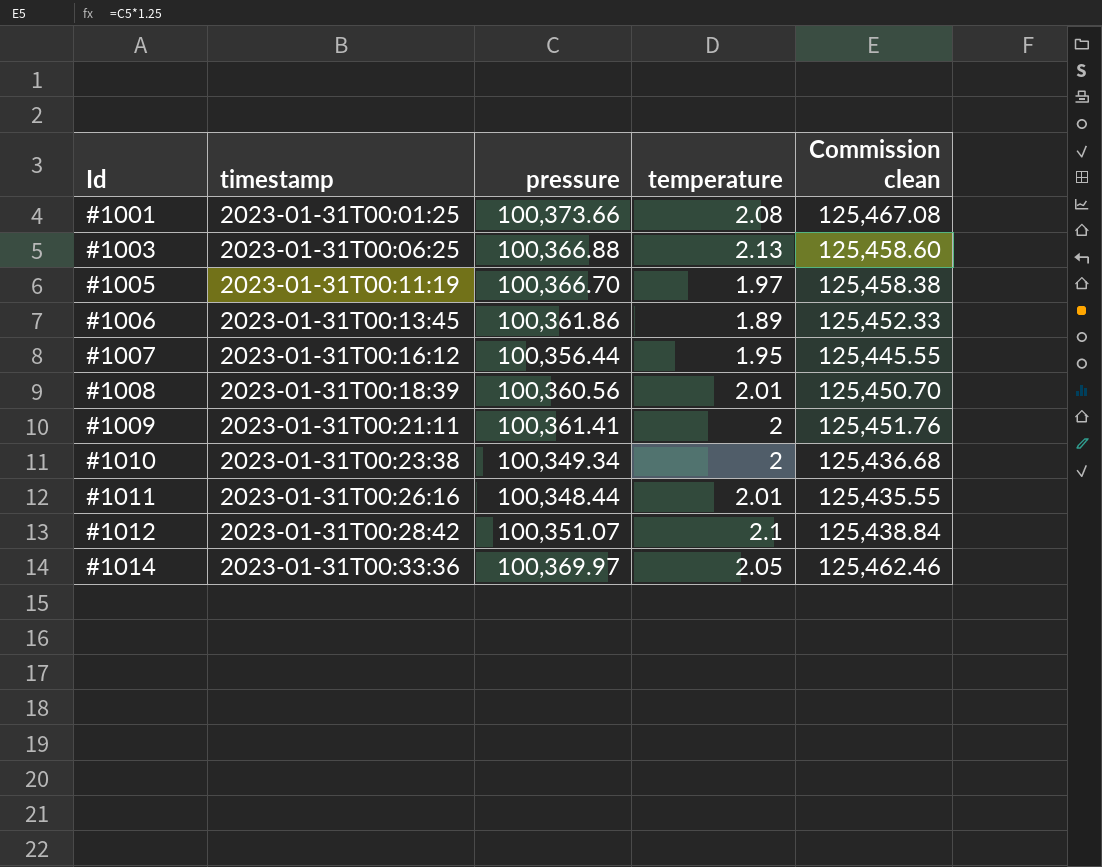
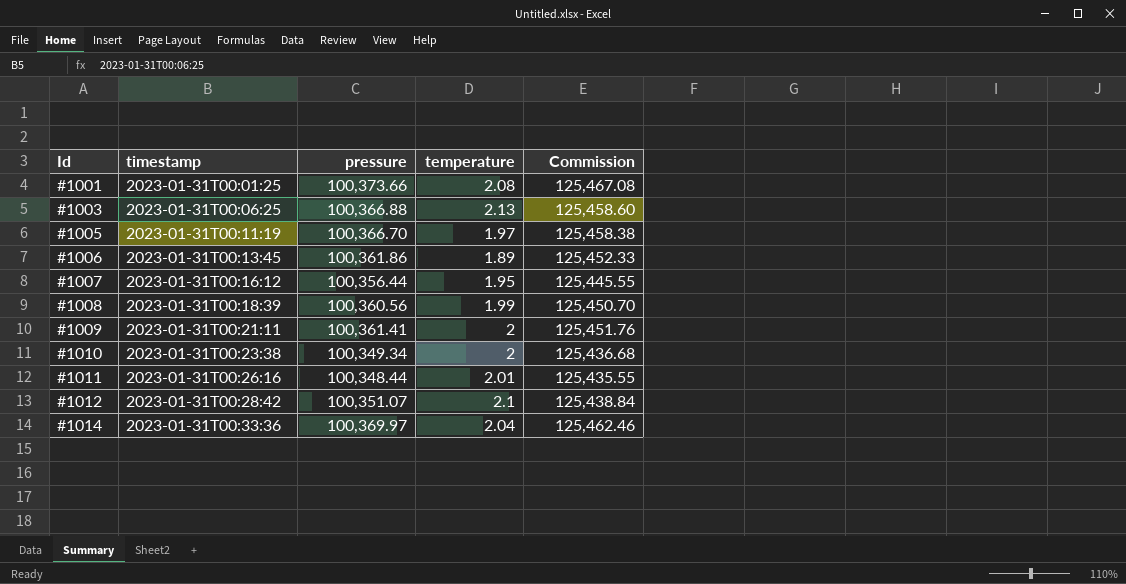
column name: Commission clean -> Commission
#1008 | temperature: 2.01 -> 1.99
#1014 | temperature: 2.05 -> 2.04

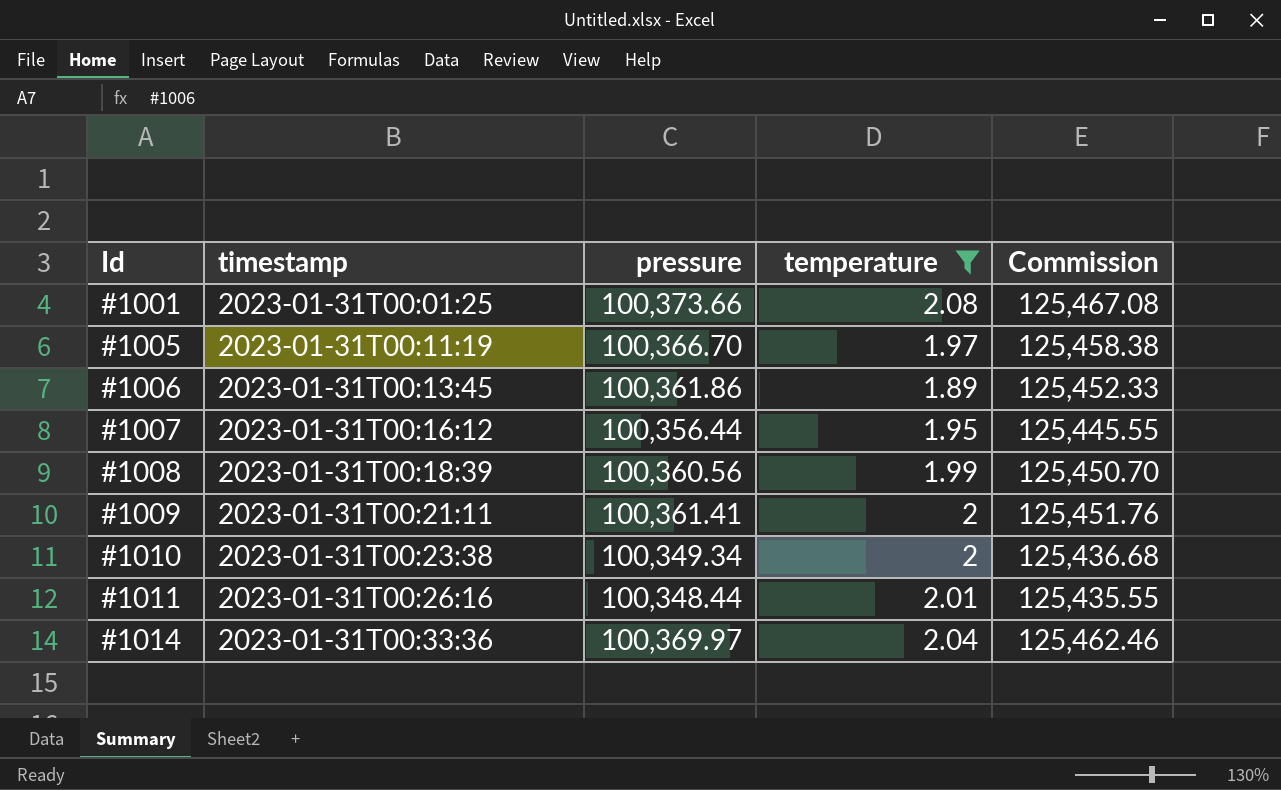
filter: none -> temperature <= 2.08

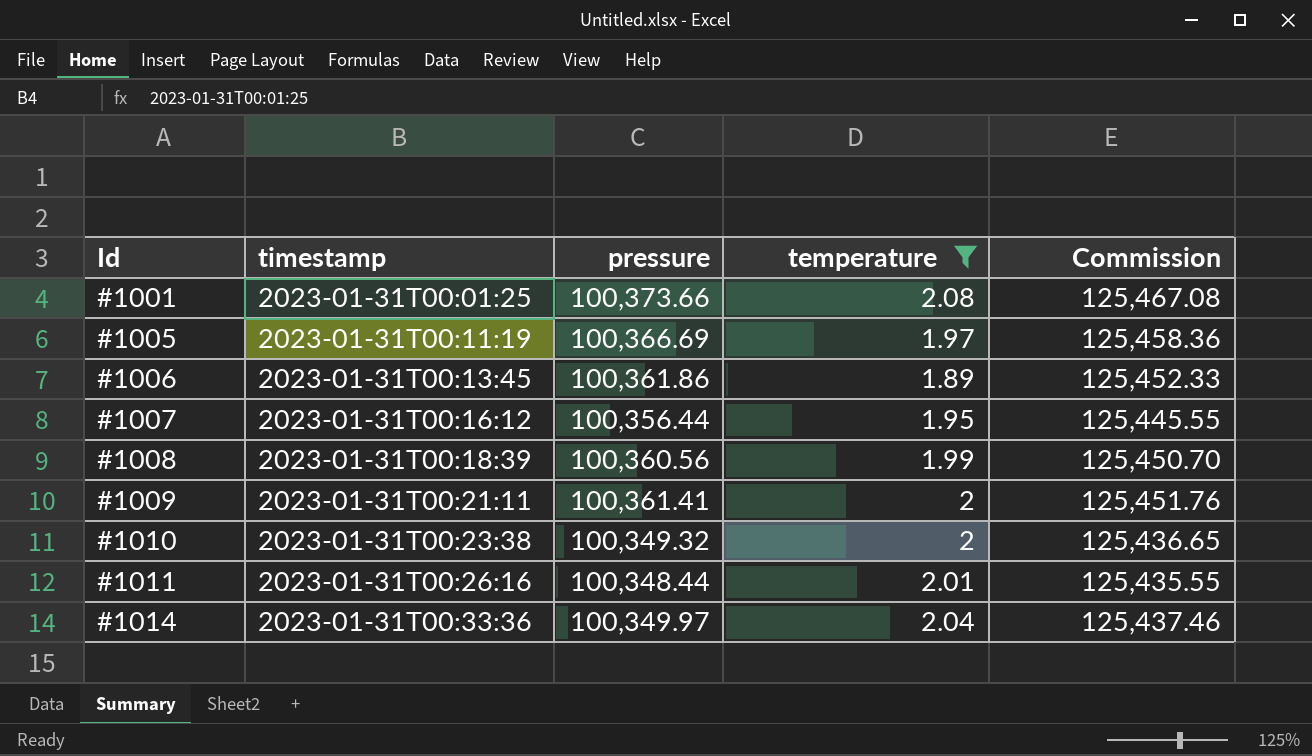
#1005 | pressure: 100,366.70 -> 100,366.69
#1005 | Commission: 125,458.38 -> 125,458.36
#1010 | pressure: 100,349.34 -> 100,349.32
#1010 | Commission: 125,436.68 -> 125,436.65
#1014 | pressure: 100,369.97 -> 100,349.97
#1014 | Commission: 125,462.46 -> 125,437.46

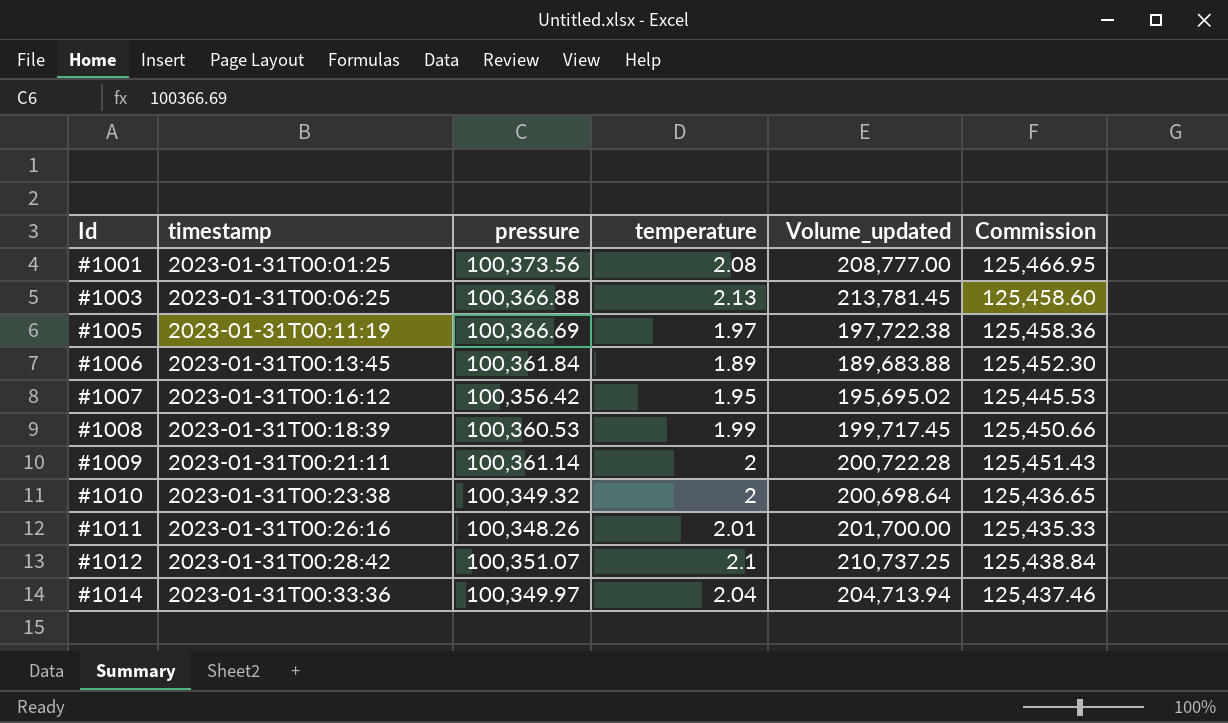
filter: temperature <= 2.08 -> none
column Volume_updated | formula: none -> [pressure] * [temperature]
#1001 | pressure: 100,373.66 -> 100,373.56
#1001 | Commission: 125,467.08 -> 125,466.95
#1006 | pressure: 100,361.86 -> 100,361.84
#1006 | Commission: 125,452.33 -> 125,452.30
#1007 | pressure: 100,356.44 -> 100,356.42
#1007 | Commission: 125,445.55 -> 125,445.53
#1008 | pressure: 100,360.56 -> 100,360.53
#1008 | Commission: 125,450.70 -> 125,450.66
#1009 | pressure: 100,361.41 -> 100,361.14
#1009 | Commission: 125,451.76 -> 125,451.43
#1011 | pressure: 100,348.44 -> 100,348.26
#1011 | Commission: 125,435.55 -> 125,435.33

